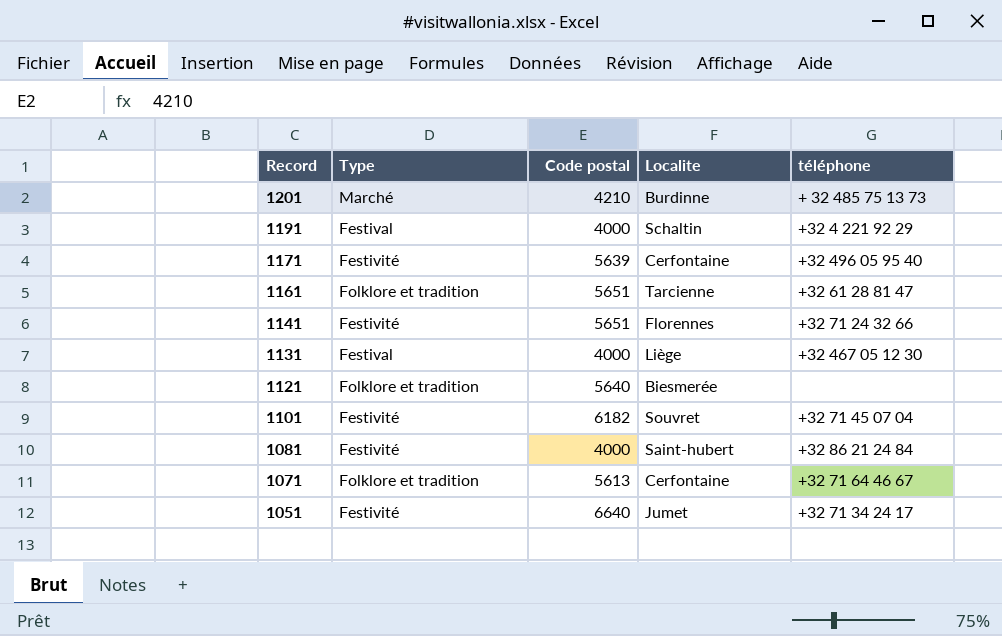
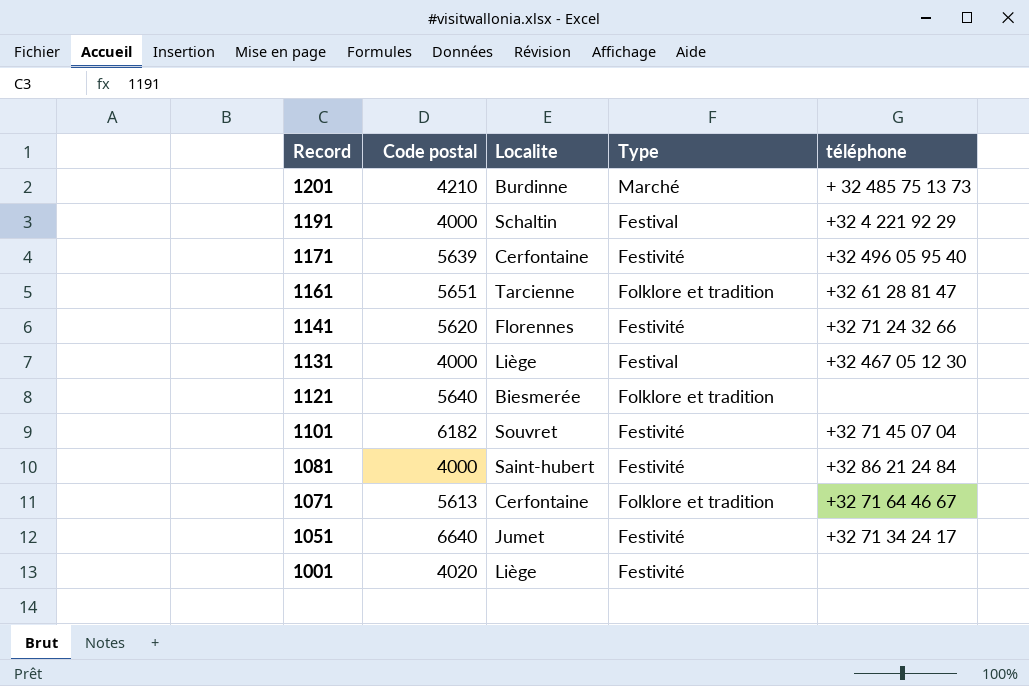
column Type | position: 2 -> 4
1141 | Code postal: 5651 -> 5620
row 1001: none -> 4020 | Liège | Festivité | none

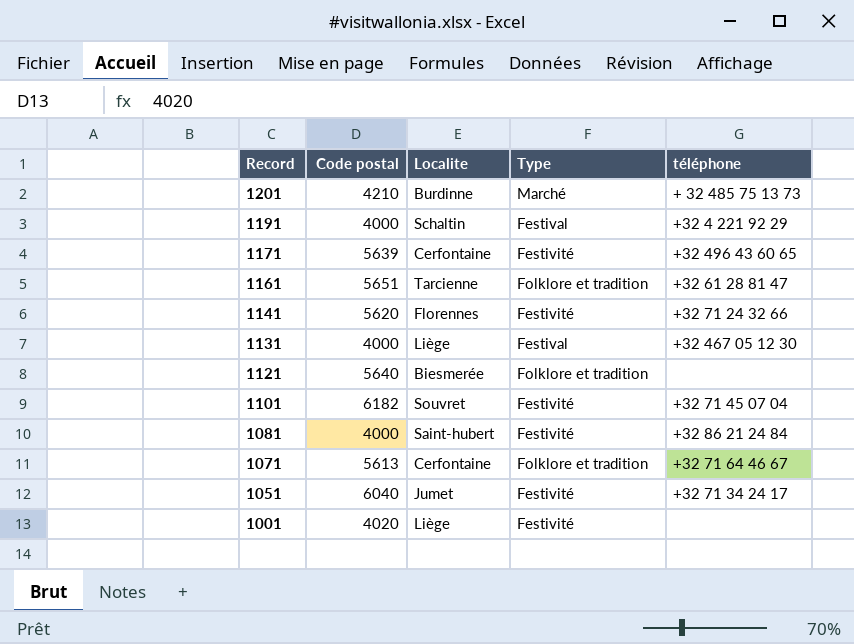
1171 | téléphone: +32 496 05 95 40 -> +32 496 43 60 65
1051 | Code postal: 6640 -> 6040

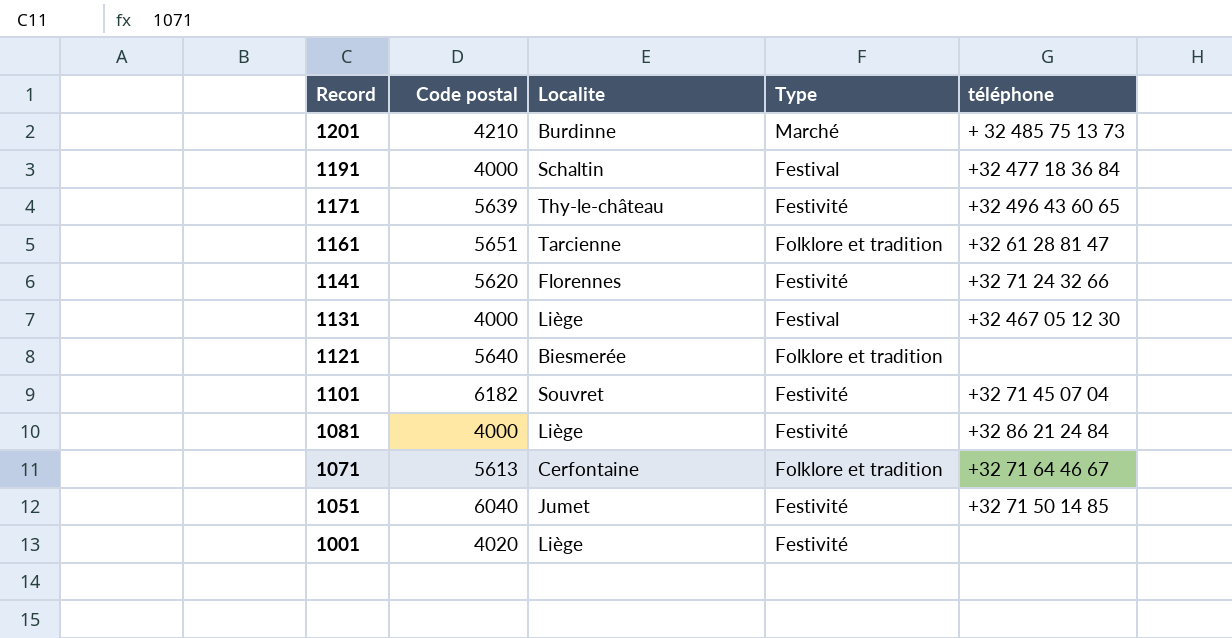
1191 | téléphone: +32 4 221 92 29 -> +32 477 18 36 84
1171 | Localite: Cerfontaine -> Thy-le-château
1081 | Localite: Saint-hubert -> Liège
1051 | téléphone: +32 71 34 24 17 -> +32 71 50 14 85

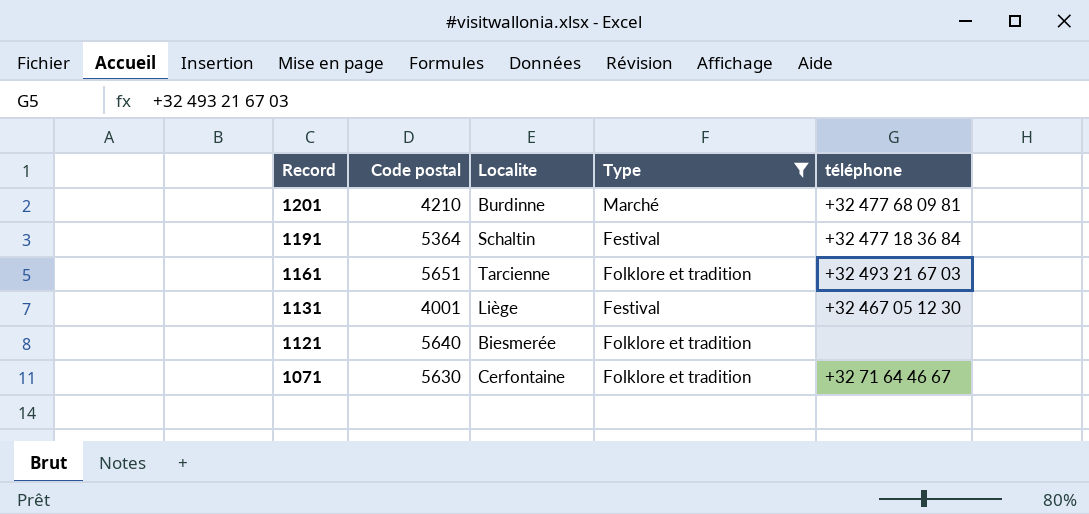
filter: none -> Type != Festivité
1201 | téléphone: + 32 485 75 13 73 -> +32 477 68 09 81
1191 | Code postal: 4000 -> 5364
1161 | téléphone: +32 61 28 81 47 -> +32 493 21 67 03
1131 | Code postal: 4000 -> 4001
1071 | Code postal: 5613 -> 5630

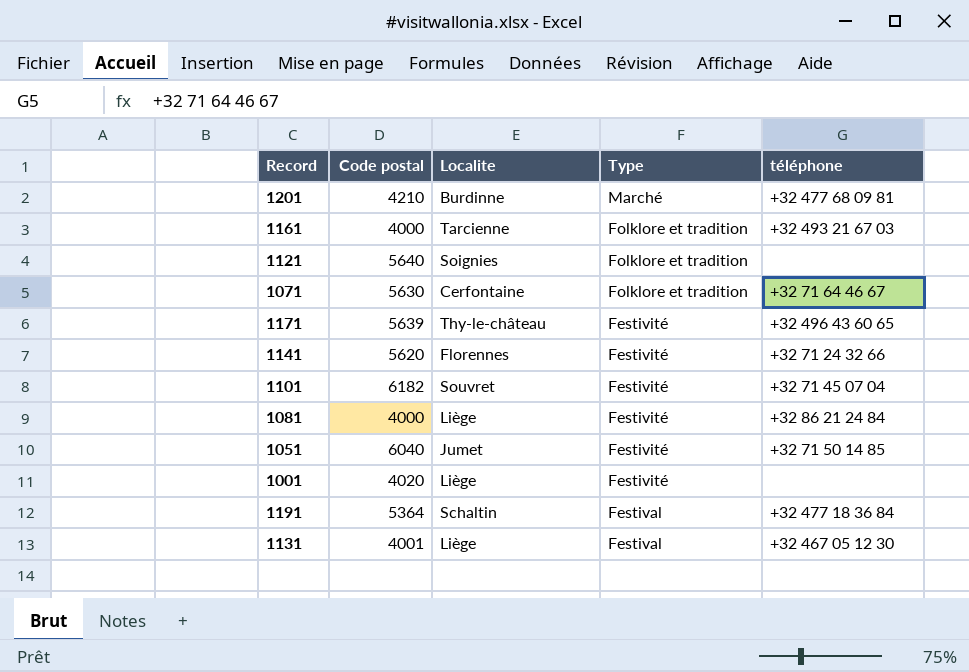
filter: Type != Festivité -> none
row order: Record descending -> Type descending
1161 | Code postal: 5651 -> 4000
1121 | Localite: Biesmerée -> Soignies

